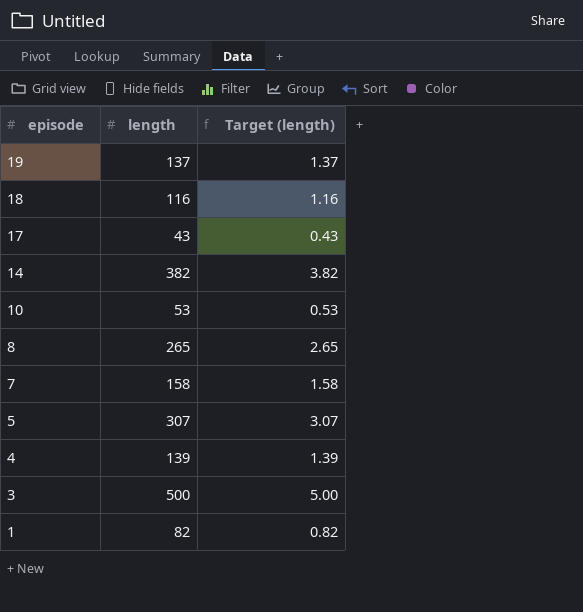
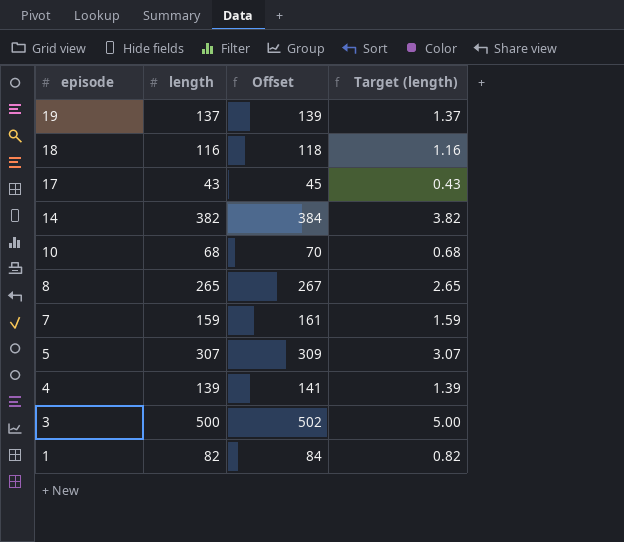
column Offset | formula: none -> [length] + 2
10 | length: 53 -> 68
10 | Target (length): 0.53 -> 0.68
7 | length: 158 -> 159
7 | Target (length): 1.58 -> 1.59

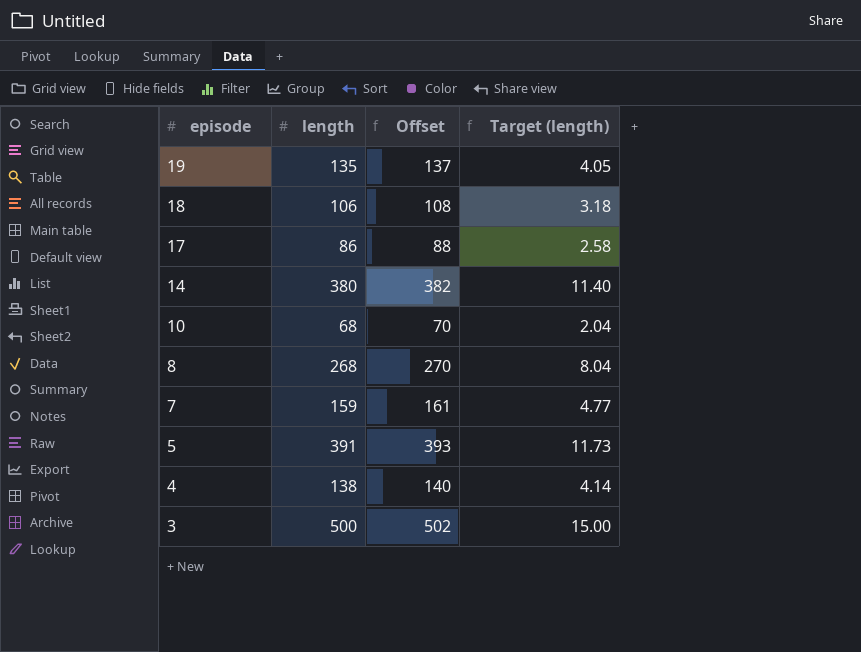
column Target (length) | formula: [length] * 0.01 -> [length] * 0.03
row 1: 82 | 84 | 0.82 -> none
19 | length: 137 -> 135
19 | Offset: 139 -> 137
18 | length: 116 -> 106
18 | Offset: 118 -> 108
17 | length: 43 -> 86
17 | Offset: 45 -> 88
14 | length: 382 -> 380
14 | Offset: 384 -> 382
8 | length: 265 -> 268
8 | Offset: 267 -> 270
5 | length: 307 -> 391
5 | Offset: 309 -> 393
4 | length: 139 -> 138
4 | Offset: 141 -> 140

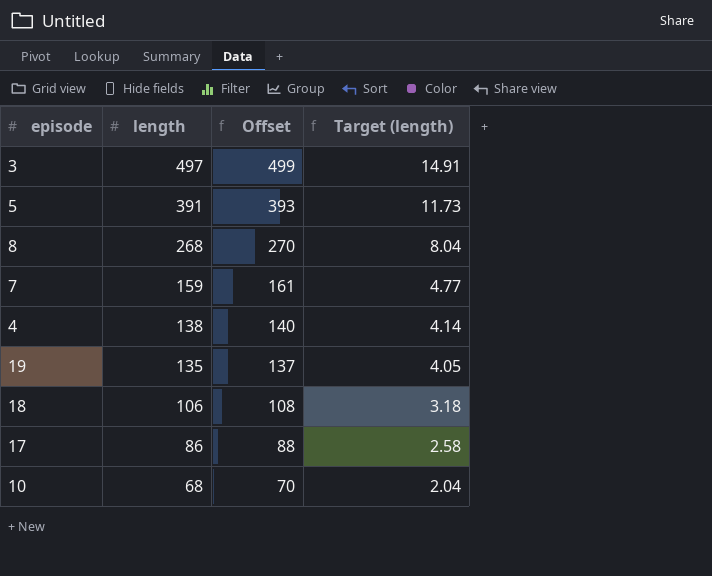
row order: episode descending -> length descending
row 14: 380 | 382 | 11.40 -> none
3 | length: 500 -> 497
3 | Offset: 502 -> 499
3 | Target (length): 15.00 -> 14.91

